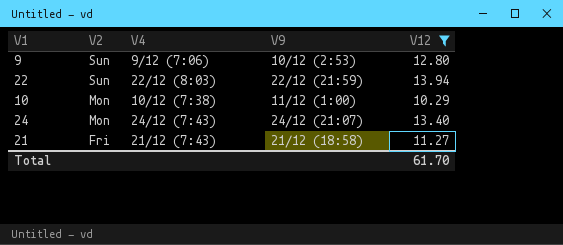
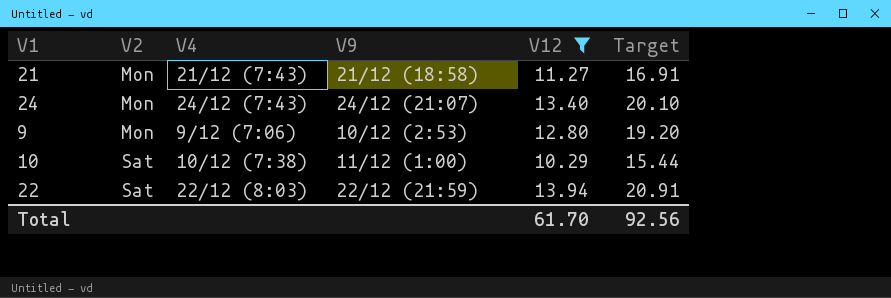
row order: V2 descending -> V2 ascending
column Target | formula: none -> [V12] * 1.5
21 | V2: Fri -> Mon
9 | V2: Sun -> Mon
10 | V2: Mon -> Sat
22 | V2: Sun -> Sat

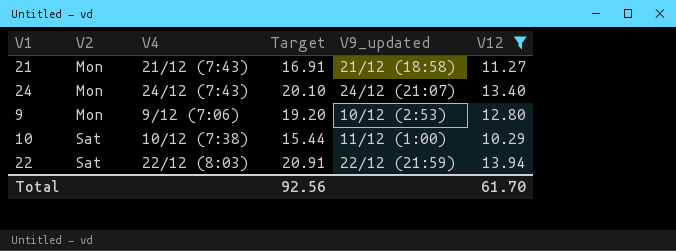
column Target | position: 6 -> 4
column name: V9 -> V9_updated

